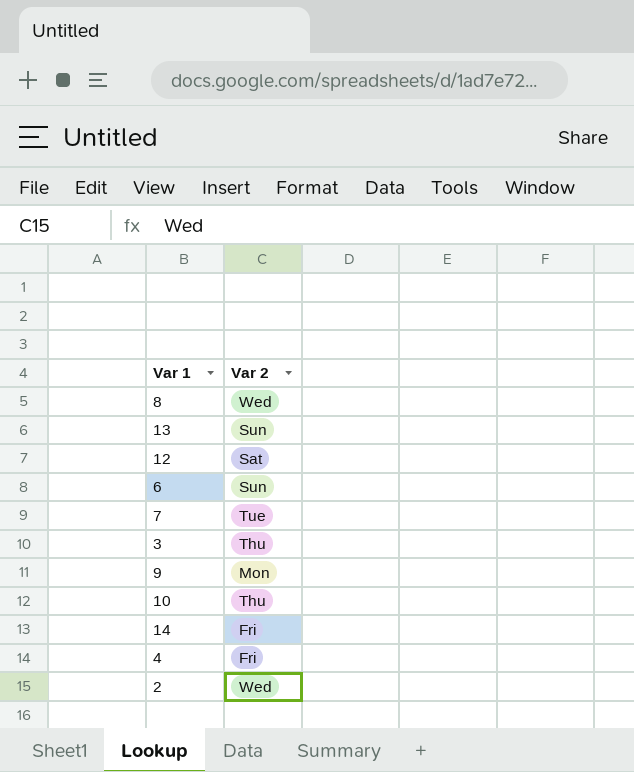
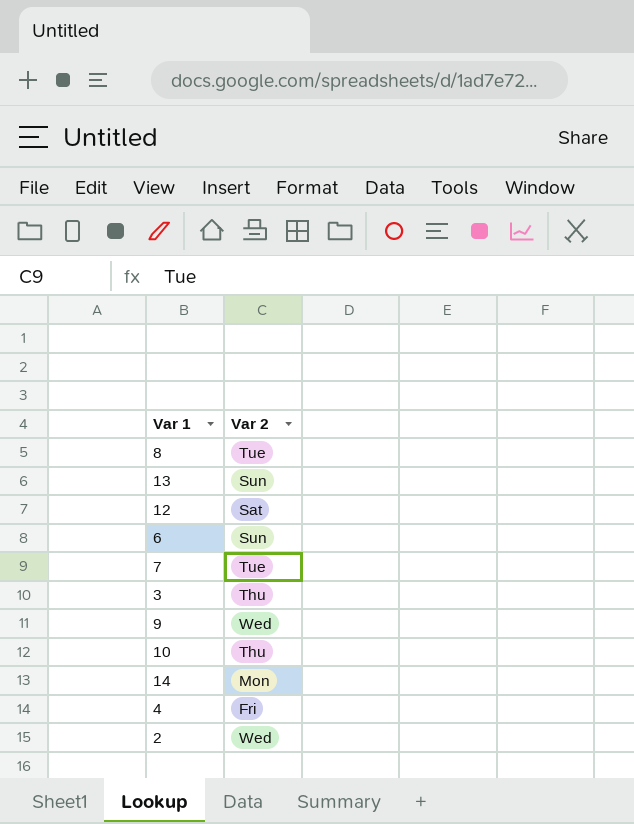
8 | Var 2: Wed -> Tue
9 | Var 2: Mon -> Wed
14 | Var 2: Fri -> Mon

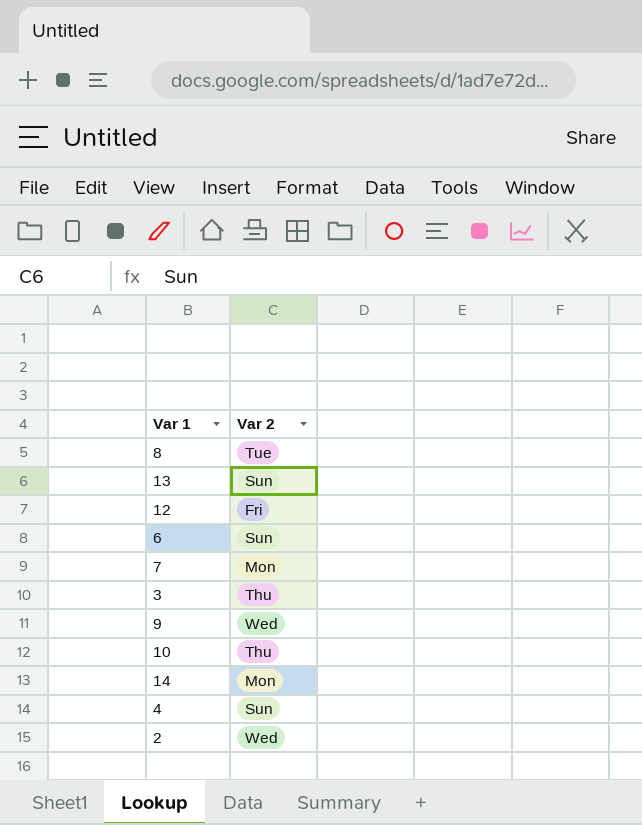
12 | Var 2: Sat -> Fri
7 | Var 2: Tue -> Mon
4 | Var 2: Fri -> Sun

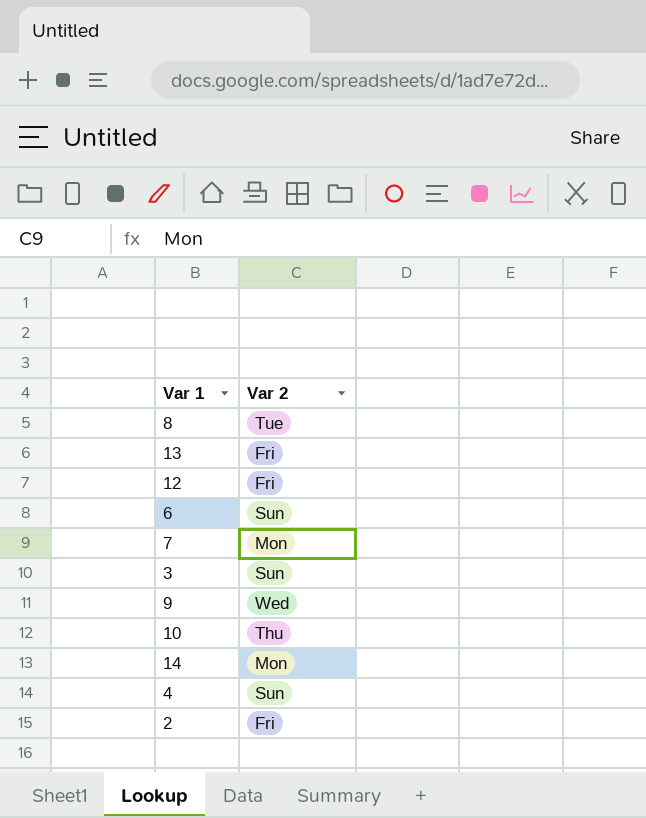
13 | Var 2: Sun -> Fri
3 | Var 2: Thu -> Sun
2 | Var 2: Wed -> Fri

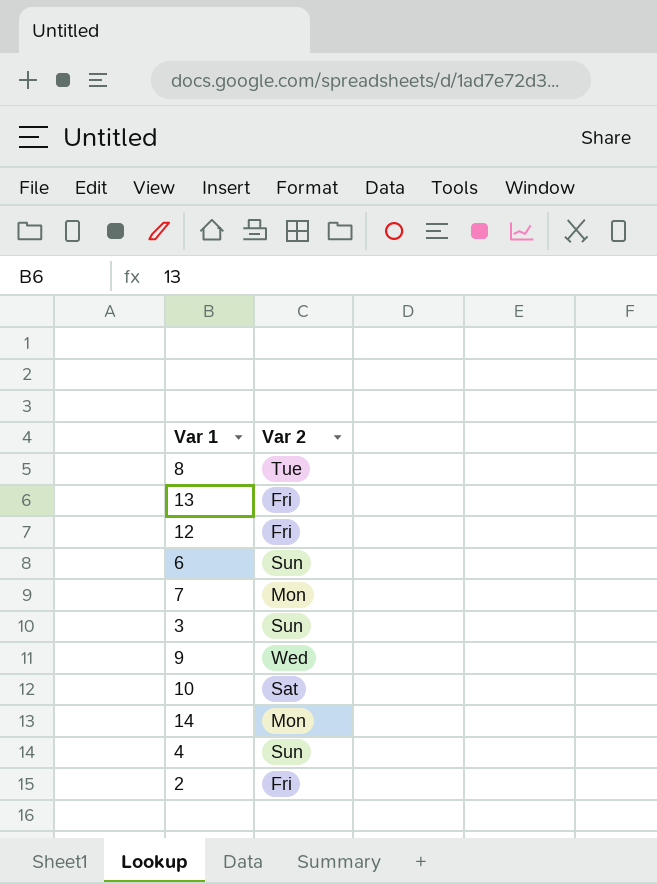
10 | Var 2: Thu -> Sat

